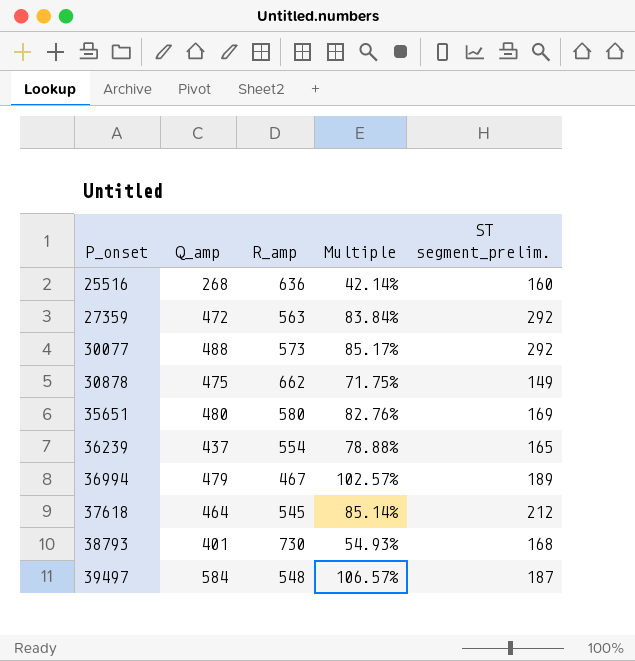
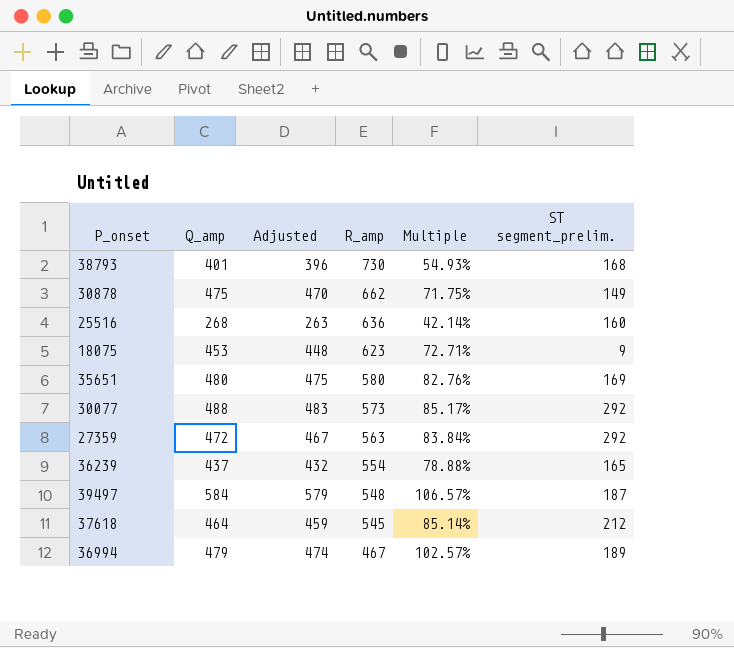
row order: P_onset ascending -> R_amp descending
column Adjusted | formula: none -> [Q_amp] - 5
row 18075: none -> 453 | 448 | 623 | 72.71% | 9

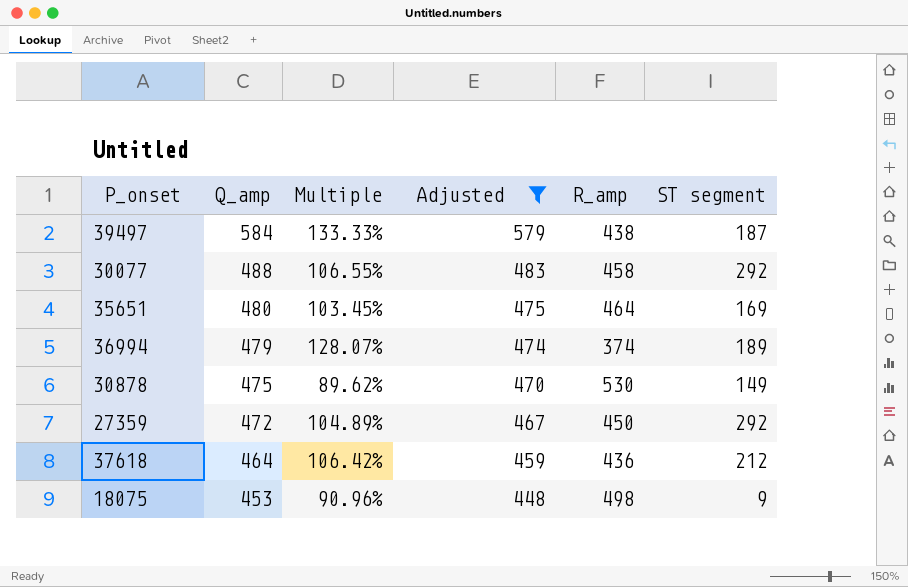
filter: none -> Adjusted >= 448
row order: R_amp descending -> Q_amp descending
column Multiple | position: 5 -> 3
column name: ST segment_prelim. -> ST segment
39497 | Multiple: 106.57% -> 133.33%
39497 | R_amp: 548 -> 438
30077 | Multiple: 85.17% -> 106.55%
30077 | R_amp: 573 -> 458
35651 | Multiple: 82.76% -> 103.45%
35651 | R_amp: 580 -> 464
36994 | Multiple: 102.57% -> 128.07%
36994 | R_amp: 467 -> 374
30878 | Multiple: 71.75% -> 89.62%
30878 | R_amp: 662 -> 530
27359 | Multiple: 83.84% -> 104.89%
27359 | R_amp: 563 -> 450
37618 | Multiple: 85.14% -> 106.42%
37618 | R_amp: 545 -> 436
18075 | Multiple: 72.71% -> 90.96%
18075 | R_amp: 623 -> 498

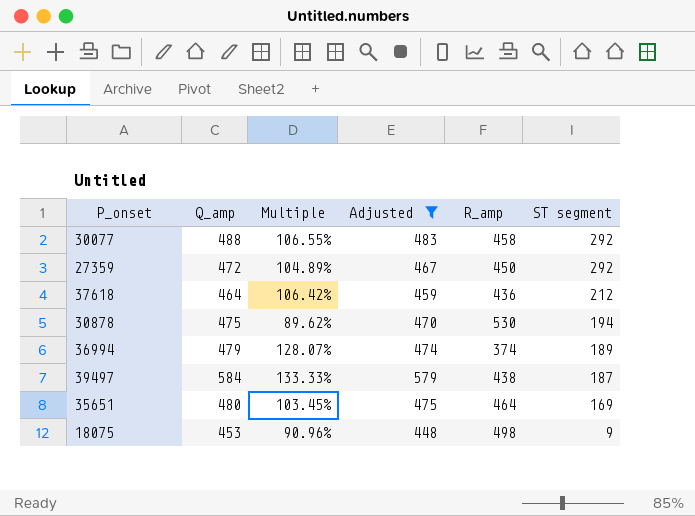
row order: Q_amp descending -> ST segment descending
30878 | ST segment: 149 -> 194

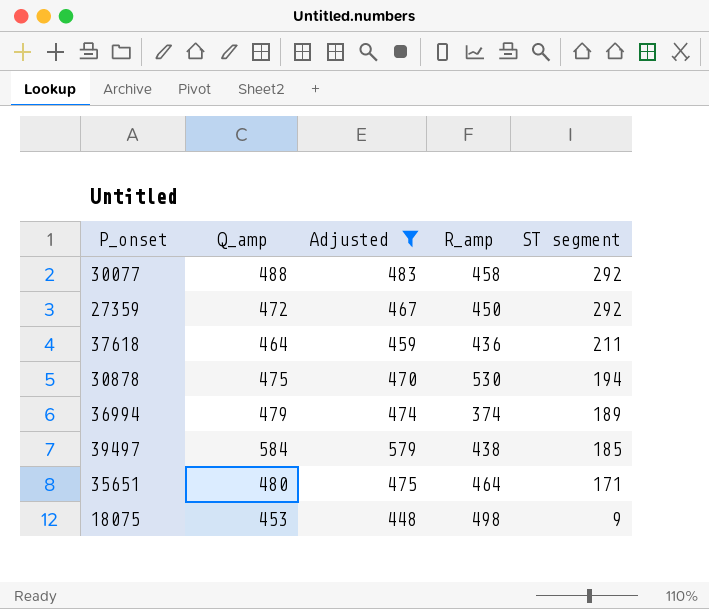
column Multiple | formula: [Q_amp] / [R_amp] -> none
37618 | ST segment: 212 -> 211
39497 | ST segment: 187 -> 185
35651 | ST segment: 169 -> 171

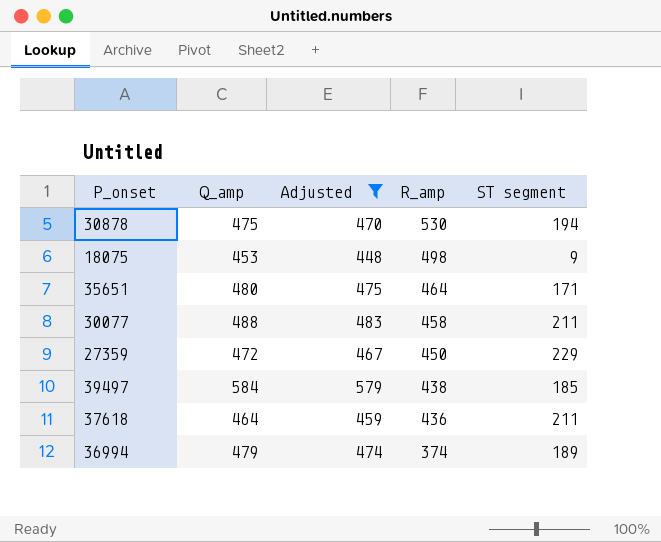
row order: ST segment descending -> R_amp descending
30077 | ST segment: 292 -> 211
27359 | ST segment: 292 -> 229

